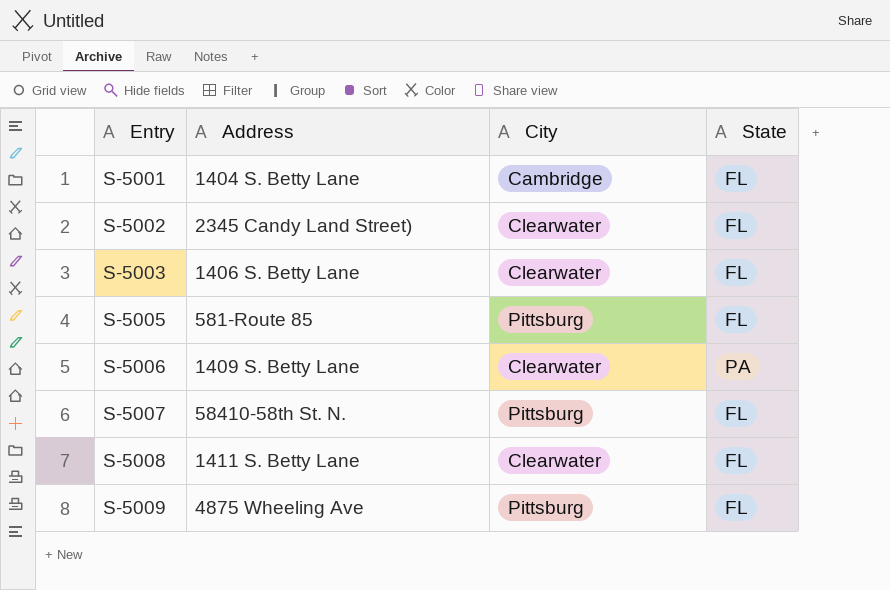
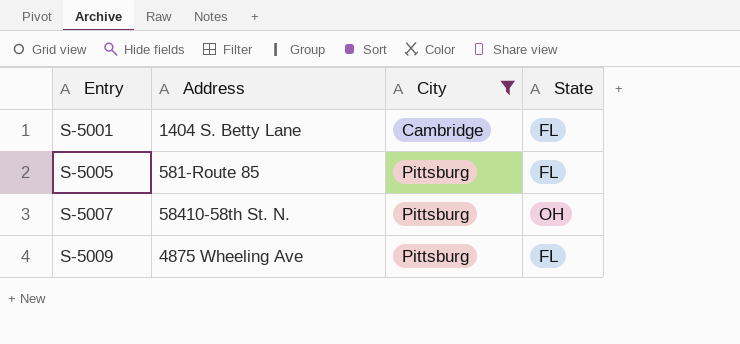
filter: none -> City != Clearwater
S-5007 | State: FL -> OH

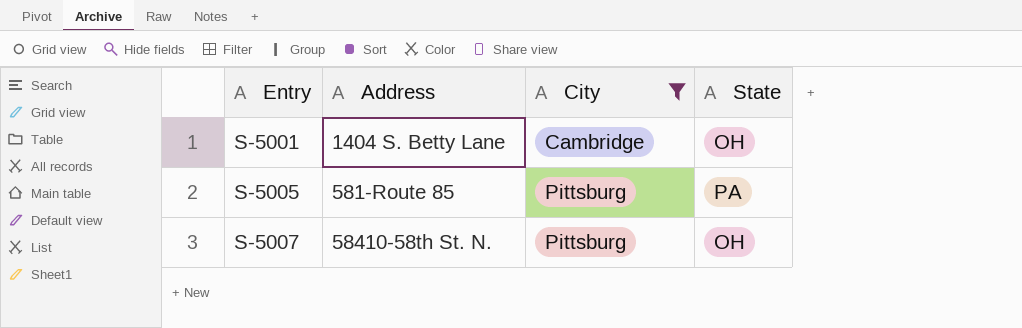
row S-5009: 4875 Wheeling Ave | Pittsburg | FL -> none
S-5001 | State: FL -> OH
S-5005 | State: FL -> PA

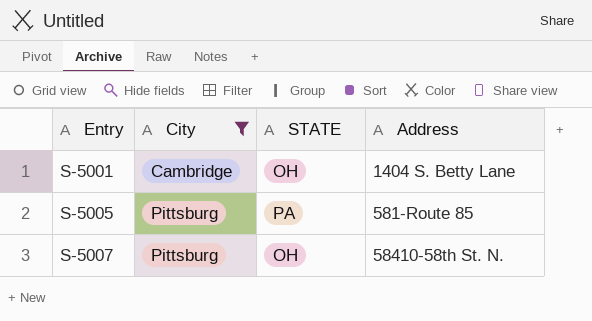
column name: State -> STATE
column Address | position: 2 -> 4

